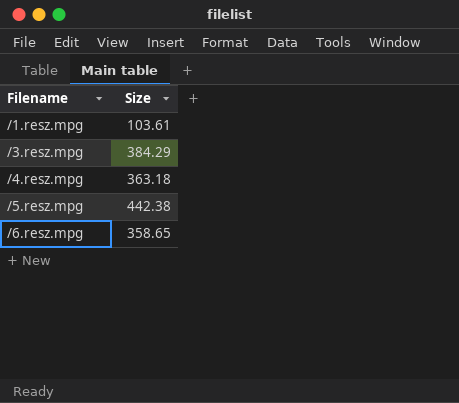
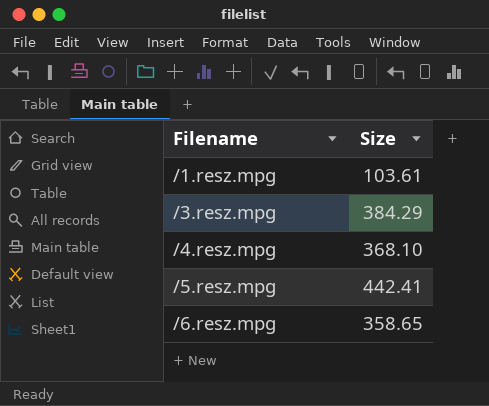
/4.resz.mpg | Size: 363.18 -> 368.10
/5.resz.mpg | Size: 442.38 -> 442.41

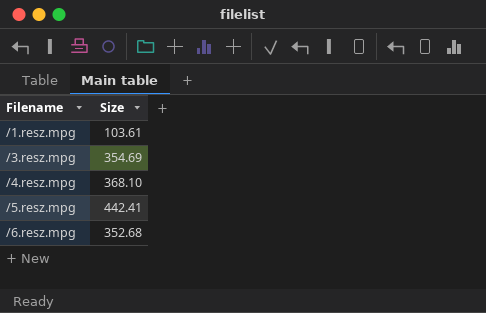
/3.resz.mpg | Size: 384.29 -> 354.69
/6.resz.mpg | Size: 358.65 -> 352.68

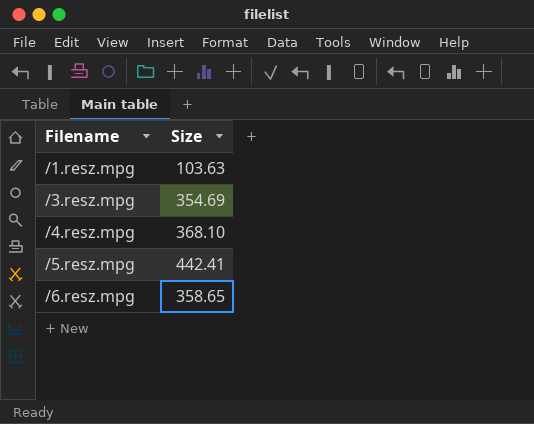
/1.resz.mpg | Size: 103.61 -> 103.63
/6.resz.mpg | Size: 352.68 -> 358.65

